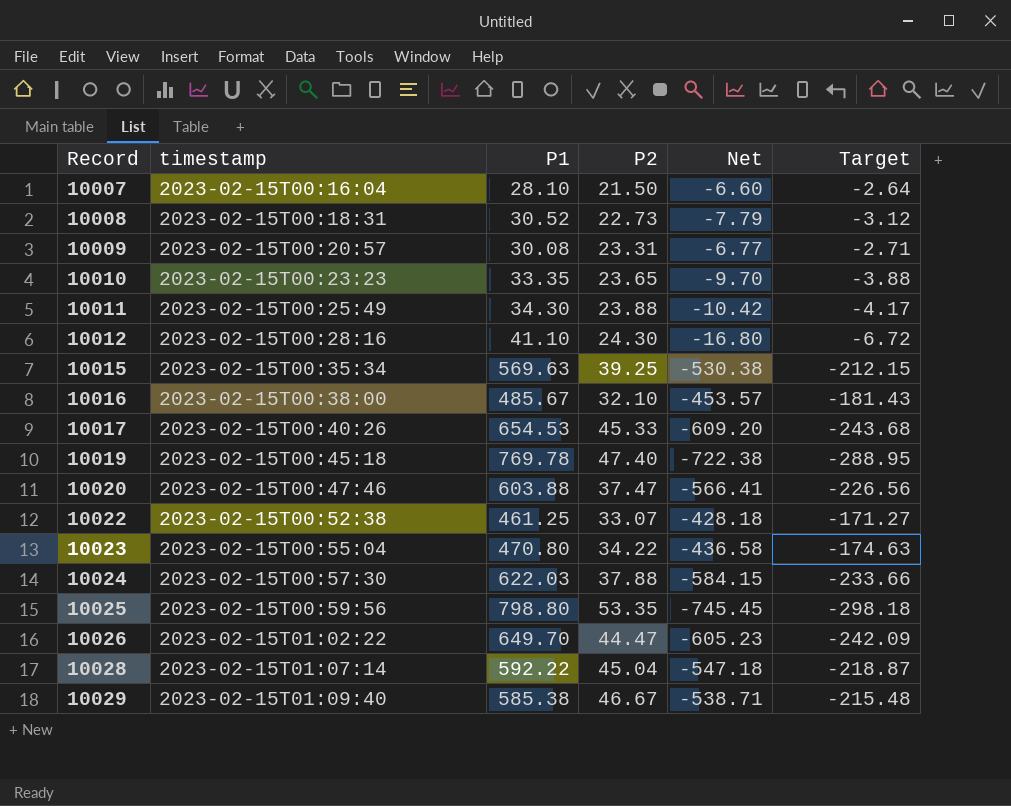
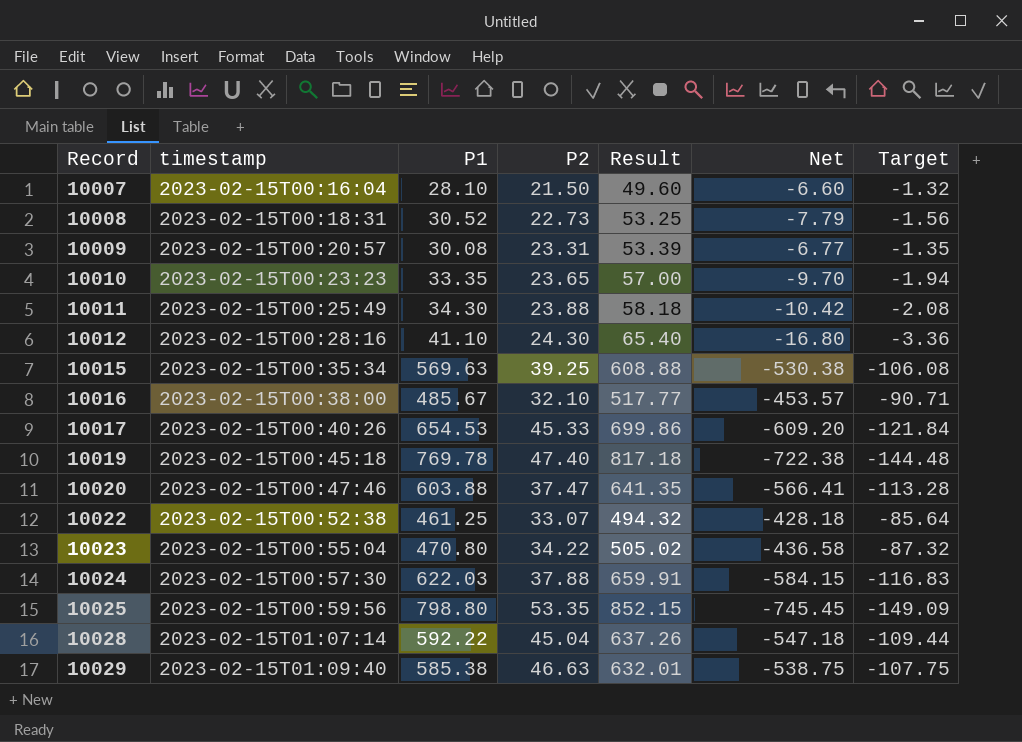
column Result | formula: none -> [P1] + [P2]
column Target | formula: [Net] * 0.4 -> [Net] * 0.2
row 10026: 2023-02-15T01:02:22 | 649.70 | 44.47 | -605.23 | -242.09 -> none
10029 | P2: 46.67 -> 46.63
10029 | Net: -538.71 -> -538.75

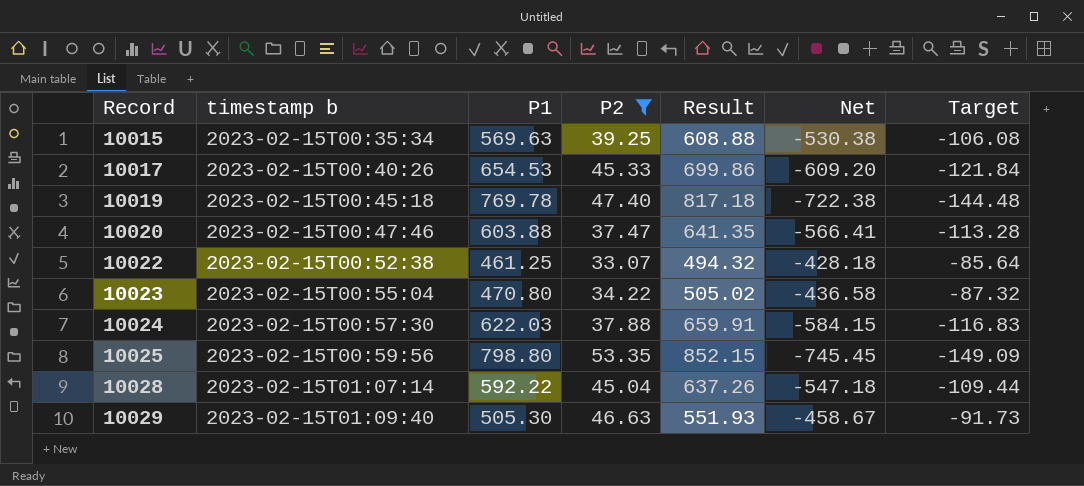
filter: none -> P2 >= 33.07
column name: timestamp -> timestamp b
10029 | P1: 585.38 -> 505.30
10029 | Result: 632.01 -> 551.93
10029 | Net: -538.75 -> -458.67
10029 | Target: -107.75 -> -91.73

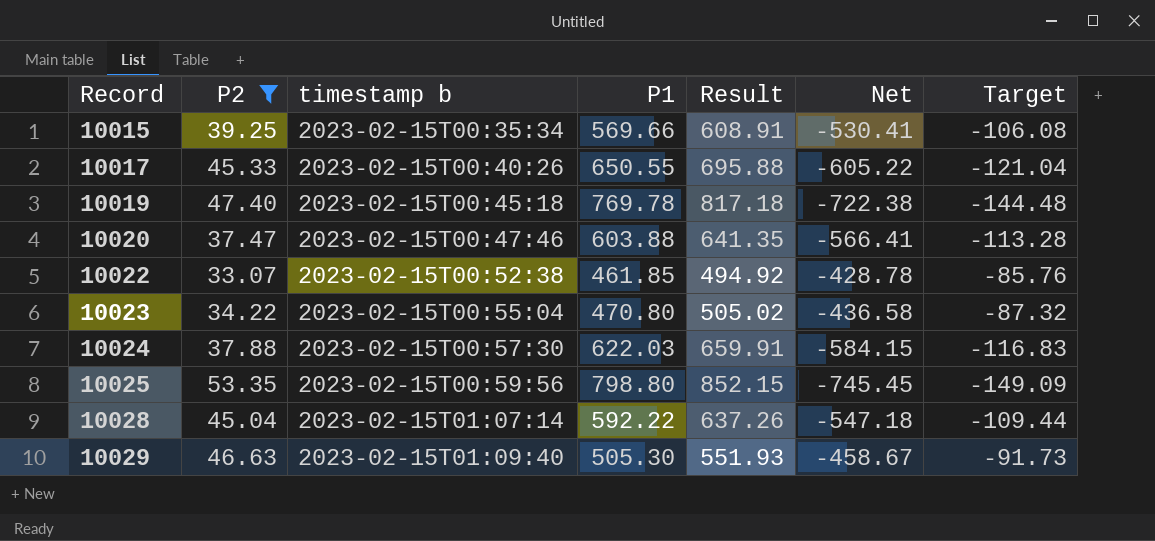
column P2 | position: 4 -> 2
10015 | P1: 569.63 -> 569.66
10015 | Result: 608.88 -> 608.91
10015 | Net: -530.38 -> -530.41
10017 | P1: 654.53 -> 650.55
10017 | Result: 699.86 -> 695.88
10017 | Net: -609.20 -> -605.22
10017 | Target: -121.84 -> -121.04
10022 | P1: 461.25 -> 461.85
10022 | Result: 494.32 -> 494.92
10022 | Net: -428.18 -> -428.78
10022 | Target: -85.64 -> -85.76

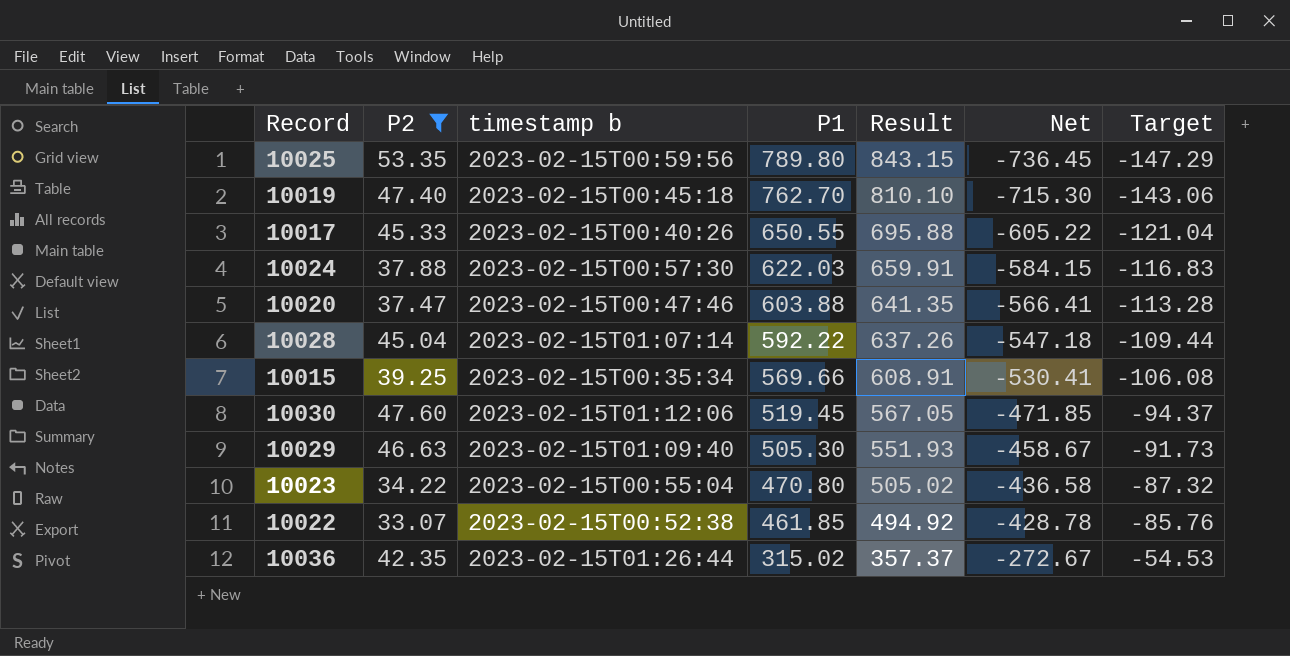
row order: Record ascending -> P1 descending
10025 | P1: 798.80 -> 789.80
10025 | Result: 852.15 -> 843.15
10025 | Net: -745.45 -> -736.45
10025 | Target: -149.09 -> -147.29
10019 | P1: 769.78 -> 762.70
10019 | Result: 817.18 -> 810.10
10019 | Net: -722.38 -> -715.30
10019 | Target: -144.48 -> -143.06
row 10030: none -> 47.60 | 2023-02-15T01:12:06 | 519.45 | 567.05 | -471.85 | -94.37
row 10036: none -> 42.35 | 2023-02-15T01:26:44 | 315.02 | 357.37 | -272.67 | -54.53

